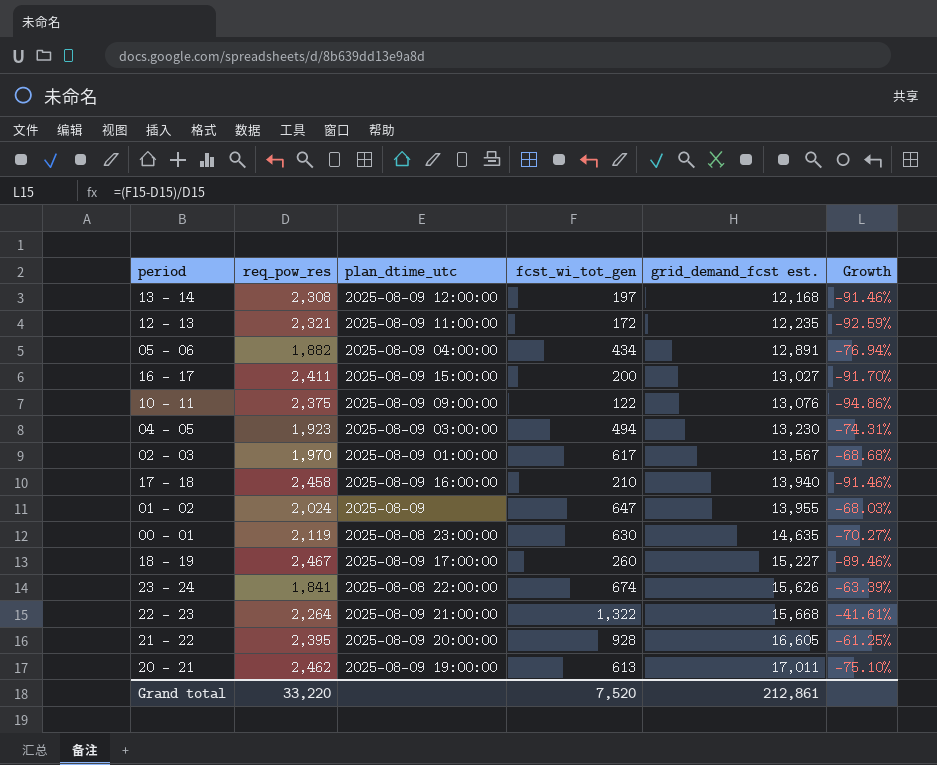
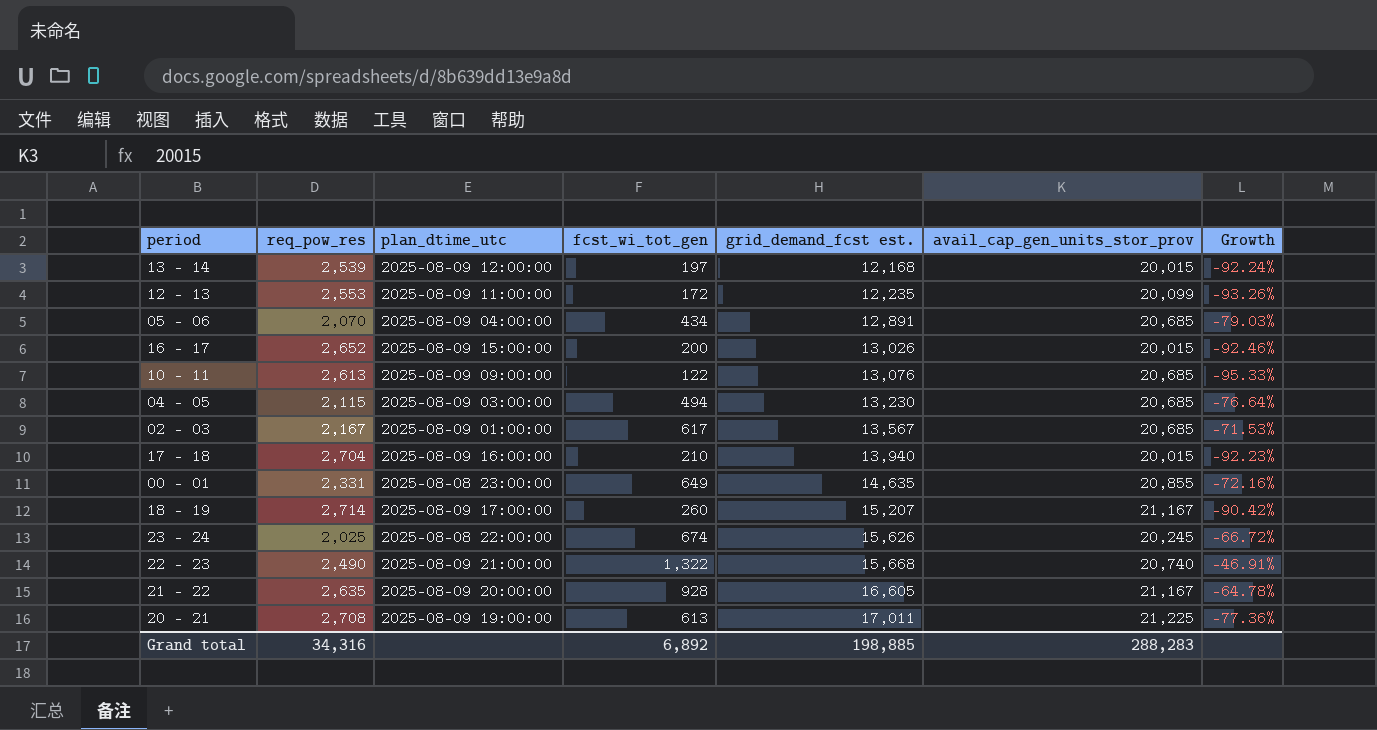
column avail_cap_gen_units_stor_prov | position: none -> 6
row 01 - 02: 2,024 | 2025-08-09 | 647 | 13,955 | -68.03% -> none
13 - 14 | req_pow_res: 2,308 -> 2,539
13 - 14 | Growth: -91.46% -> -92.24%
12 - 13 | req_pow_res: 2,321 -> 2,553
12 - 13 | Growth: -92.59% -> -93.26%
05 - 06 | req_pow_res: 1,882 -> 2,070
05 - 06 | Growth: -76.94% -> -79.03%
16 - 17 | req_pow_res: 2,411 -> 2,652
16 - 17 | grid_demand_fcst est.: 13,027 -> 13,026
16 - 17 | Growth: -91.70% -> -92.46%
10 - 11 | req_pow_res: 2,375 -> 2,613
10 - 11 | Growth: -94.86% -> -95.33%
04 - 05 | req_pow_res: 1,923 -> 2,115
04 - 05 | Growth: -74.31% -> -76.64%
02 - 03 | req_pow_res: 1,970 -> 2,167
02 - 03 | Growth: -68.68% -> -71.53%
17 - 18 | req_pow_res: 2,458 -> 2,704
17 - 18 | Growth: -91.46% -> -92.23%
00 - 01 | req_pow_res: 2,119 -> 2,331
00 - 01 | fcst_wi_tot_gen: 630 -> 649
00 - 01 | Growth: -70.27% -> -72.16%
18 - 19 | req_pow_res: 2,467 -> 2,714
18 - 19 | grid_demand_fcst est.: 15,227 -> 15,207
18 - 19 | Growth: -89.46% -> -90.42%
23 - 24 | req_pow_res: 1,841 -> 2,025
23 - 24 | Growth: -63.39% -> -66.72%
22 - 23 | req_pow_res: 2,264 -> 2,490
22 - 23 | Growth: -41.61% -> -46.91%
21 - 22 | req_pow_res: 2,395 -> 2,635
21 - 22 | Growth: -61.25% -> -64.78%
20 - 21 | req_pow_res: 2,462 -> 2,708
20 - 21 | Growth: -75.10% -> -77.36%
Grand total | req_pow_res: 33,220 -> 34,316
Grand total | fcst_wi_tot_gen: 7,520 -> 6,892
Grand total | grid_demand_fcst est.: 212,861 -> 198,885

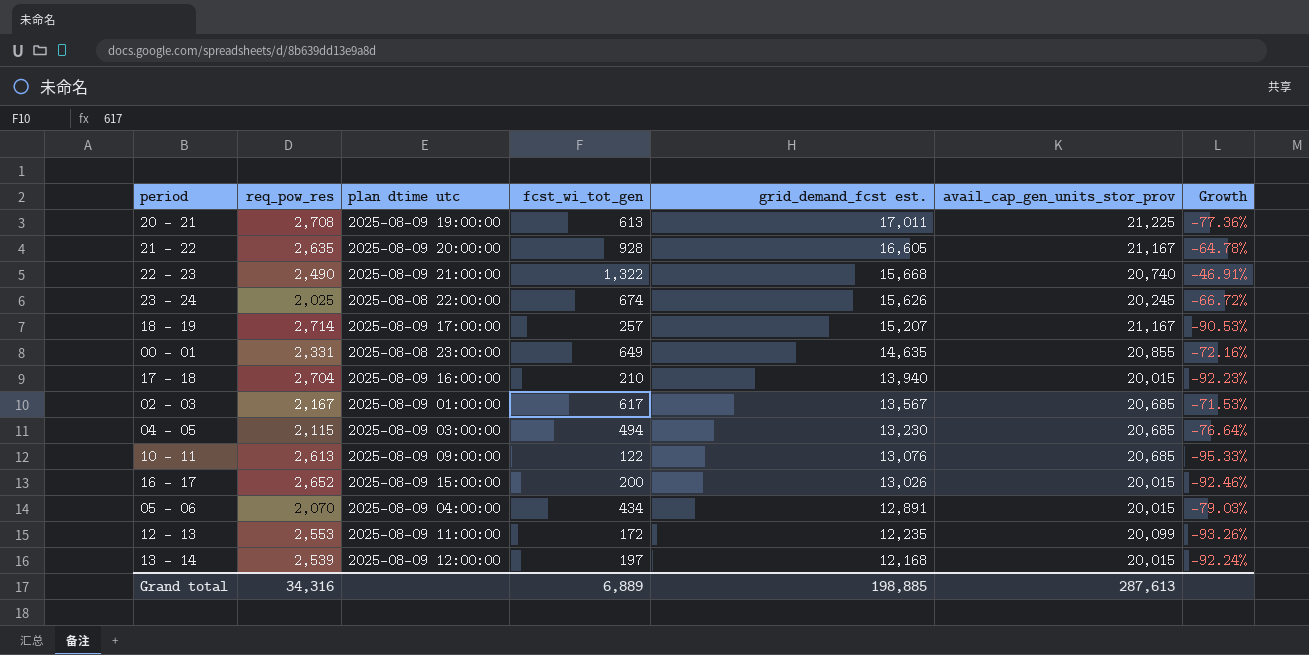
row order: grid_demand_fcst est. ascending -> grid_demand_fcst est. descending
column name: plan_dtime_utc -> plan dtime utc
18 - 19 | fcst_wi_tot_gen: 260 -> 257
18 - 19 | Growth: -90.42% -> -90.53%
05 - 06 | avail_cap_gen_units_stor_prov: 20,685 -> 20,015
Grand total | fcst_wi_tot_gen: 6,892 -> 6,889
Grand total | avail_cap_gen_units_stor_prov: 288,283 -> 287,613

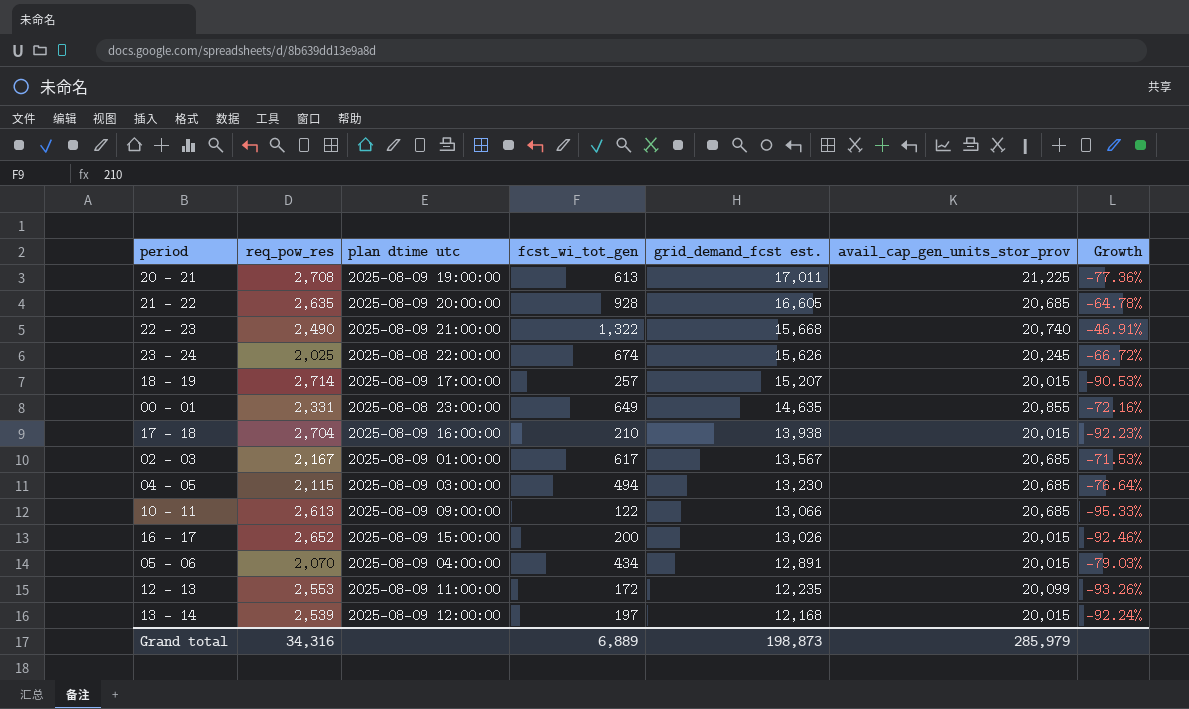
21 - 22 | avail_cap_gen_units_stor_prov: 21,167 -> 20,685
18 - 19 | avail_cap_gen_units_stor_prov: 21,167 -> 20,015
17 - 18 | grid_demand_fcst est.: 13,940 -> 13,938
10 - 11 | grid_demand_fcst est.: 13,076 -> 13,066
Grand total | grid_demand_fcst est.: 198,885 -> 198,873
Grand total | avail_cap_gen_units_stor_prov: 287,613 -> 285,979

